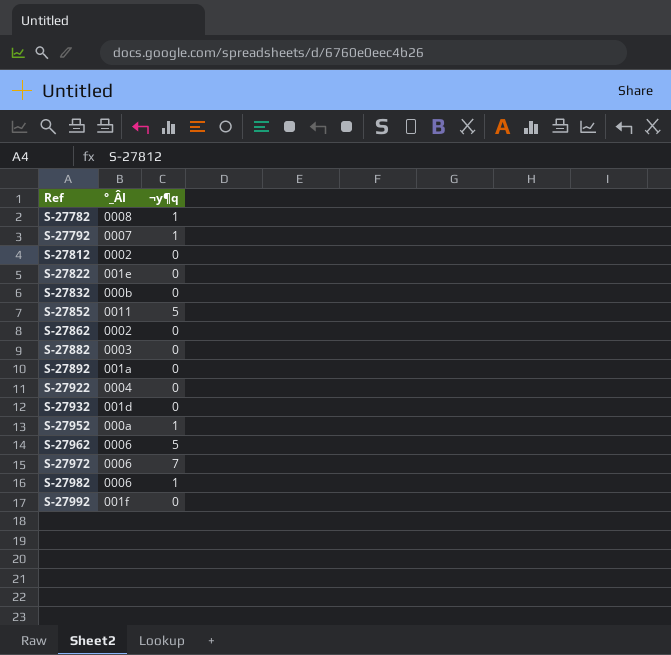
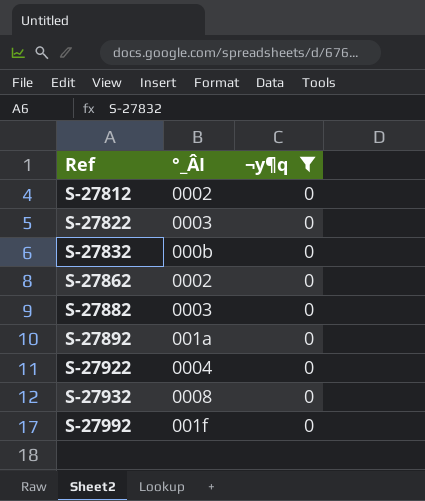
filter: none -> ¬y¶q = 0
S-27822 | °_ÂI: 001e -> 0003
S-27932 | °_ÂI: 001d -> 0008

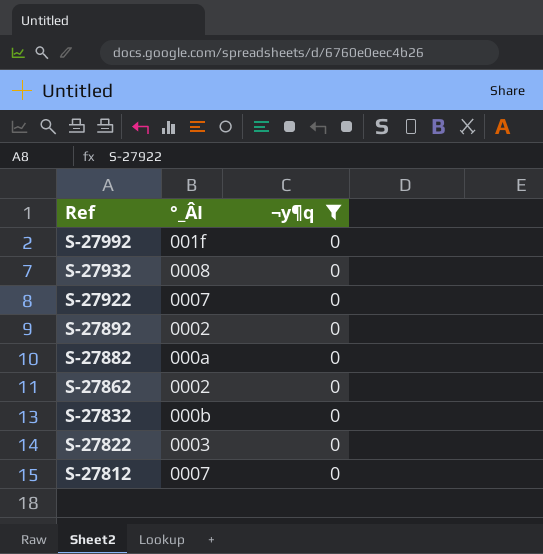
row order: Ref ascending -> Ref descending
S-27922 | °_ÂI: 0004 -> 0007
S-27892 | °_ÂI: 001a -> 0002
S-27882 | °_ÂI: 0003 -> 000a
S-27812 | °_ÂI: 0002 -> 0007

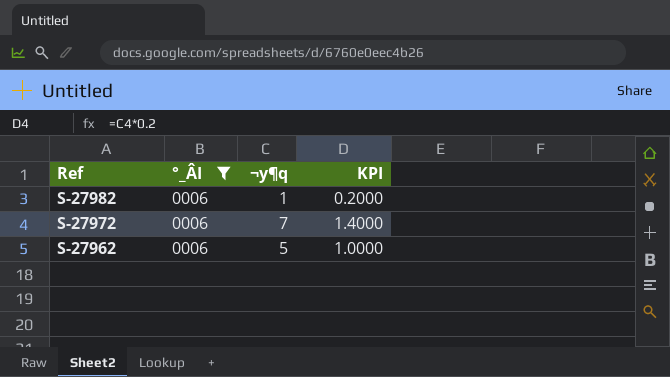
filter: ¬y¶q = 0 -> °_ÂI = 0006
column KPI | formula: none -> [¬y¶q] * 0.2

